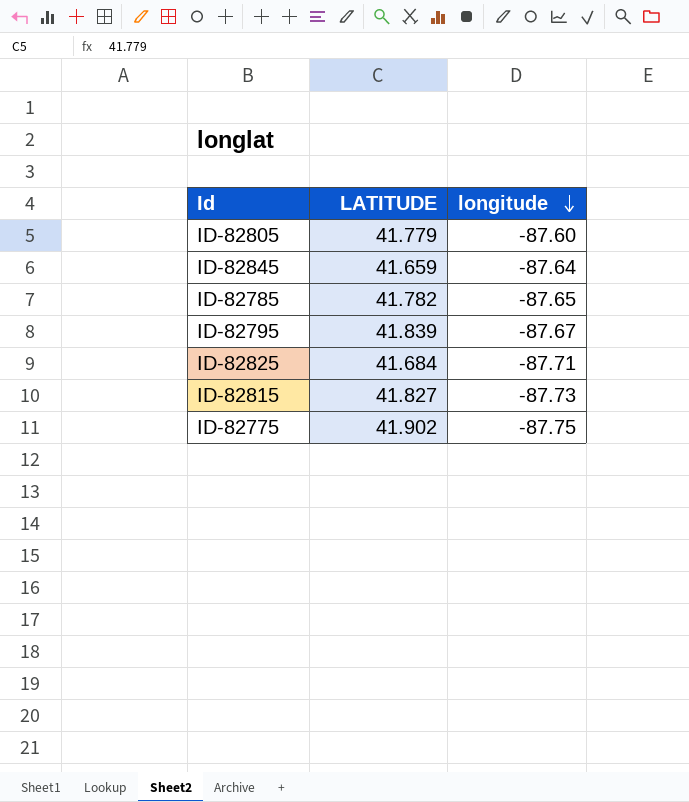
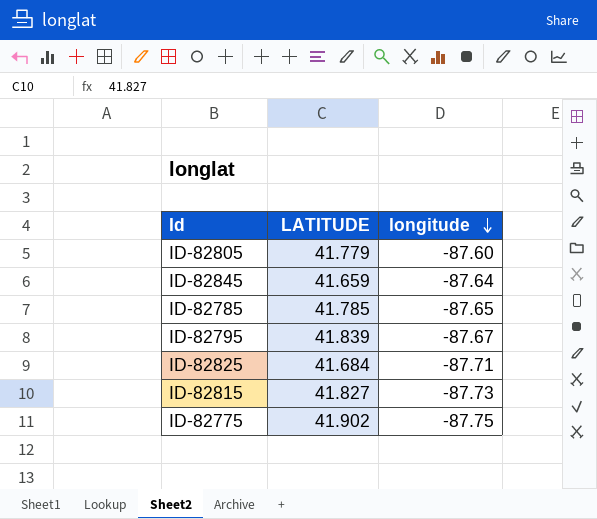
ID-82785 | LATITUDE: 41.782 -> 41.785

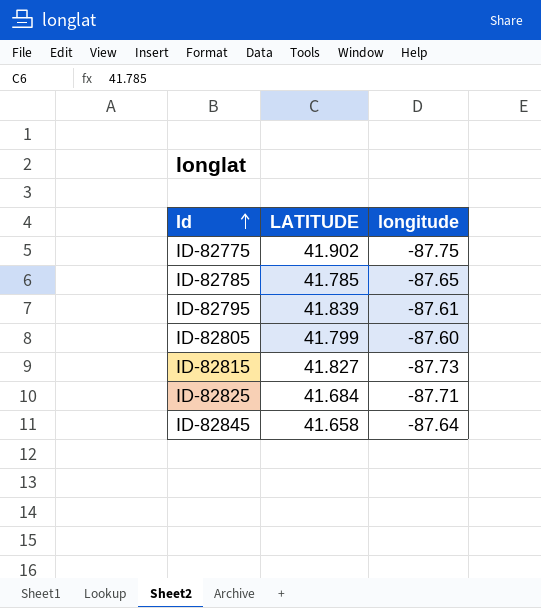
row order: longitude descending -> Id ascending
ID-82795 | longitude: -87.67 -> -87.61
ID-82805 | LATITUDE: 41.779 -> 41.799
ID-82845 | LATITUDE: 41.659 -> 41.658

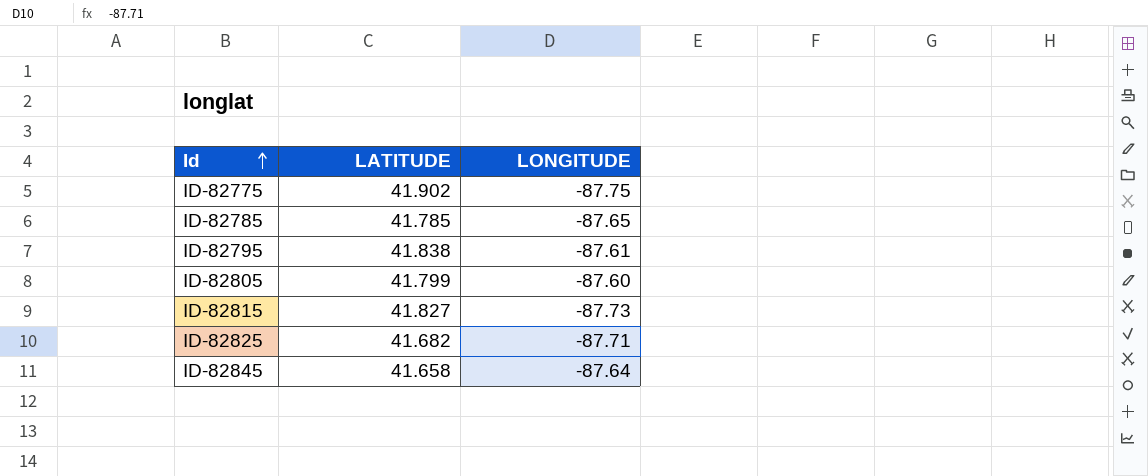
column name: longitude -> LONGITUDE
ID-82795 | LATITUDE: 41.839 -> 41.838
ID-82825 | LATITUDE: 41.684 -> 41.682

